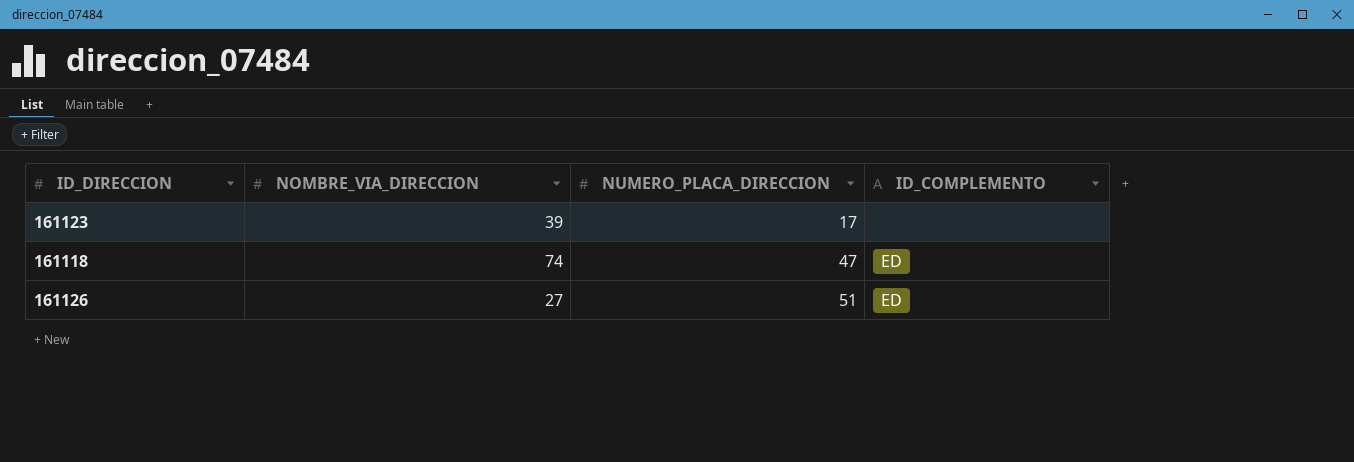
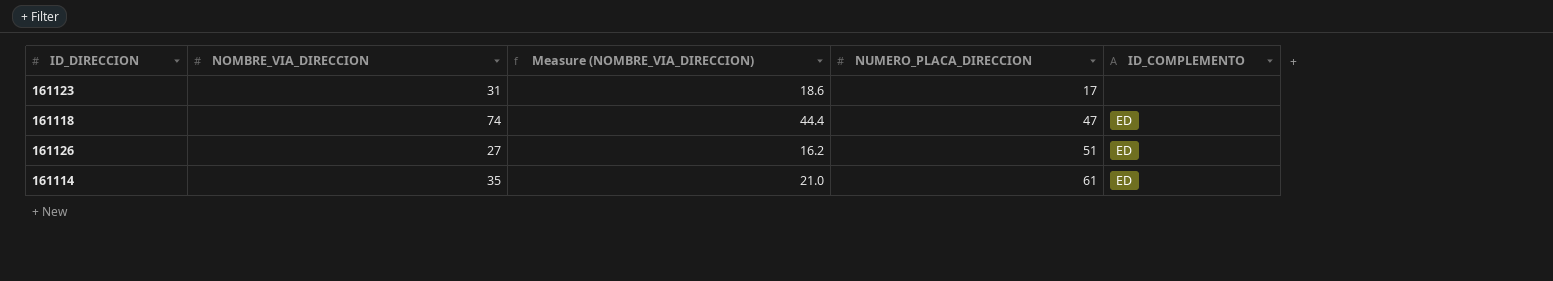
column Measure (NOMBRE_VIA_DIRECCION) | formula: none -> [NOMBRE_VIA_DIRECCION] * 0.6
161123 | NOMBRE_VIA_DIRECCION: 39 -> 31
row 161114: none -> 35 | 21.0 | 61 | ED

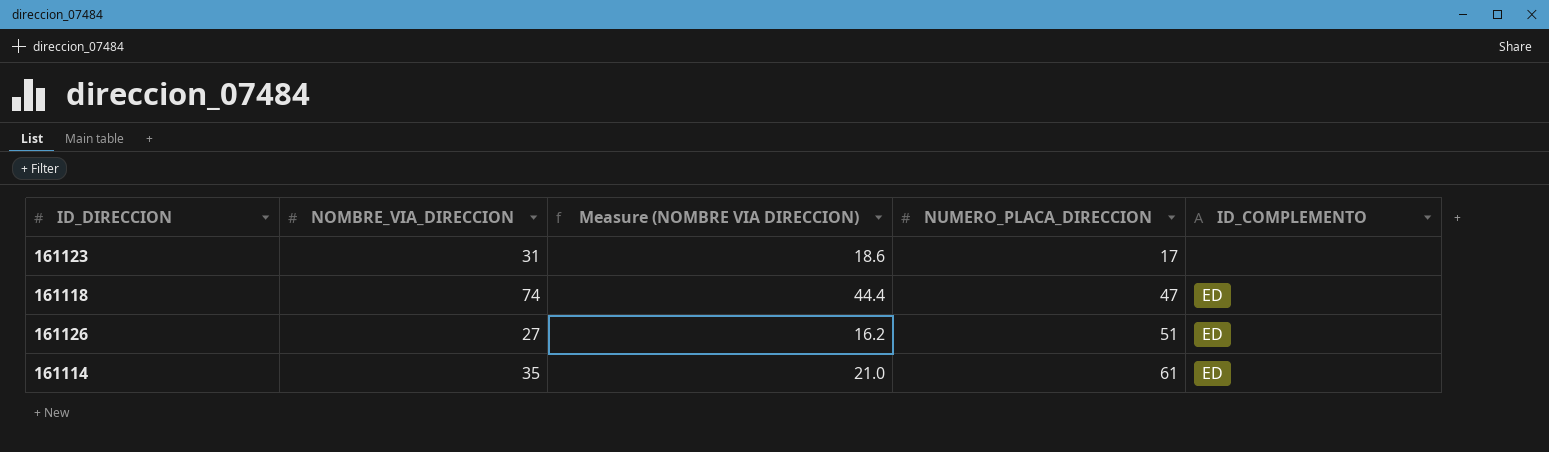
column name: Measure (NOMBRE_VIA_DIRECCION) -> Measure (NOMBRE VIA DIRECCION)

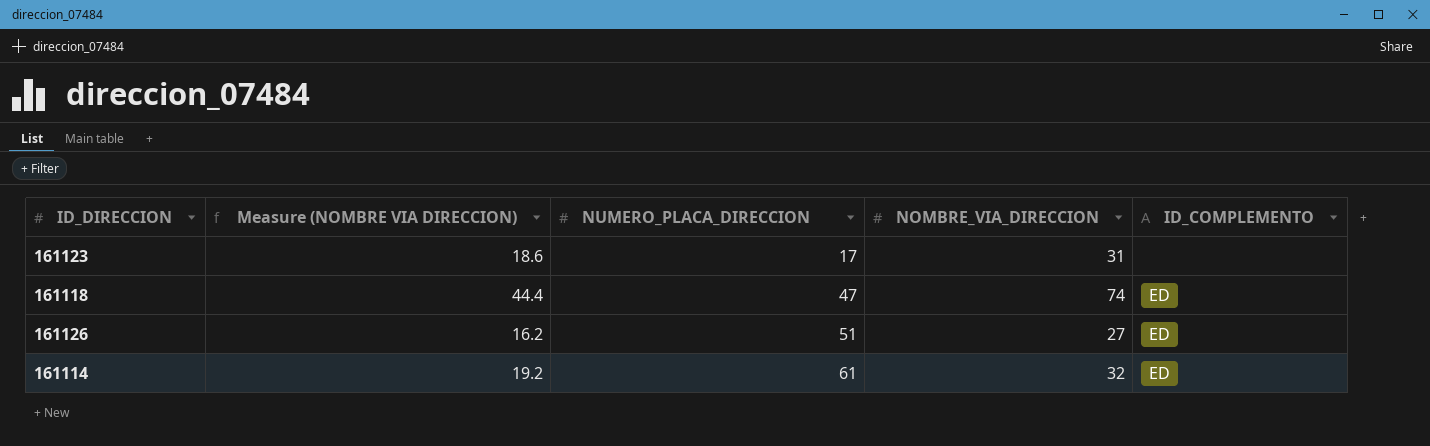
column NOMBRE_VIA_DIRECCION | position: 2 -> 4
161114 | Measure (NOMBRE VIA DIRECCION): 21.0 -> 19.2
161114 | NOMBRE_VIA_DIRECCION: 35 -> 32

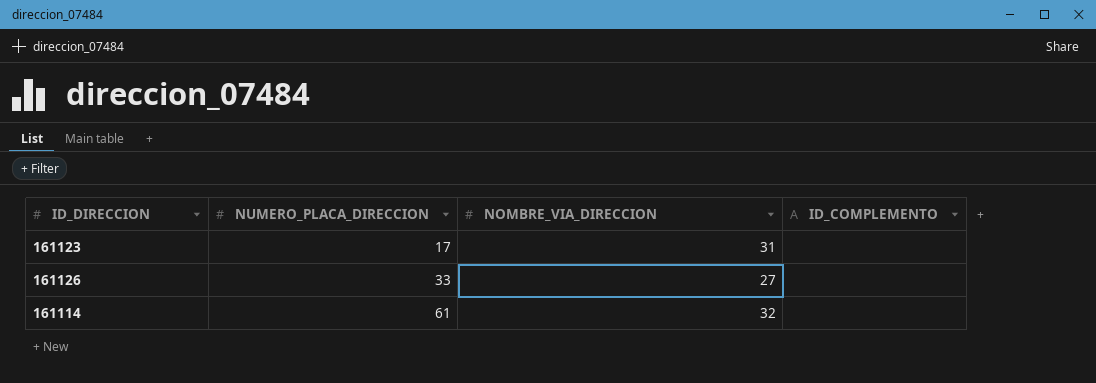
column Measure (NOMBRE VIA DIRECCION) | formula: [NOMBRE_VIA_DIRECCION] * 0.6 -> none
row 161118: 44.4 | 47 | 74 | ED -> none
161126 | NUMERO_PLACA_DIRECCION: 51 -> 33
161126 | ID_COMPLEMENTO: ED -> none
161114 | ID_COMPLEMENTO: ED -> none

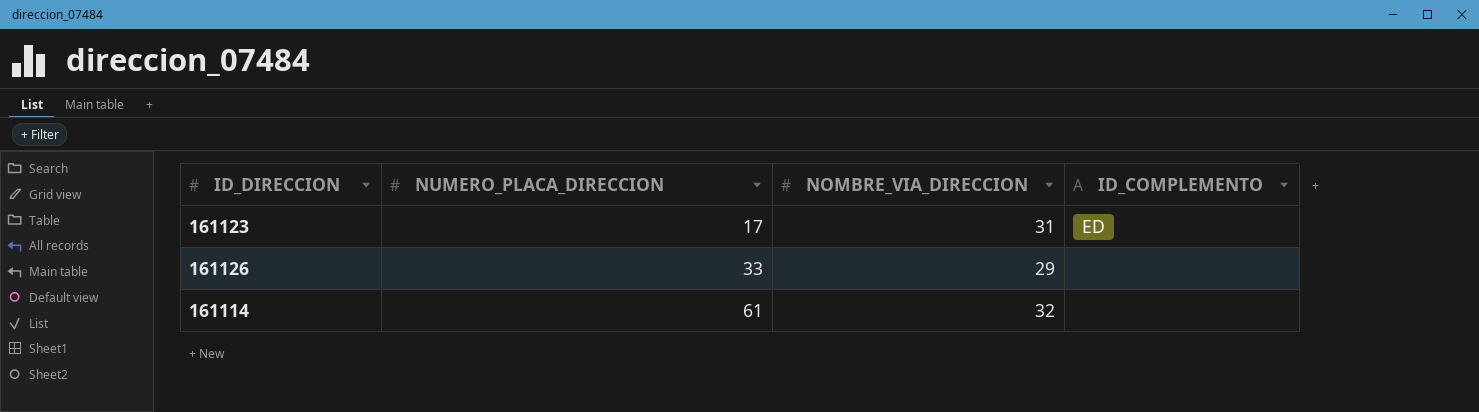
161123 | ID_COMPLEMENTO: none -> ED
161126 | NOMBRE_VIA_DIRECCION: 27 -> 29

